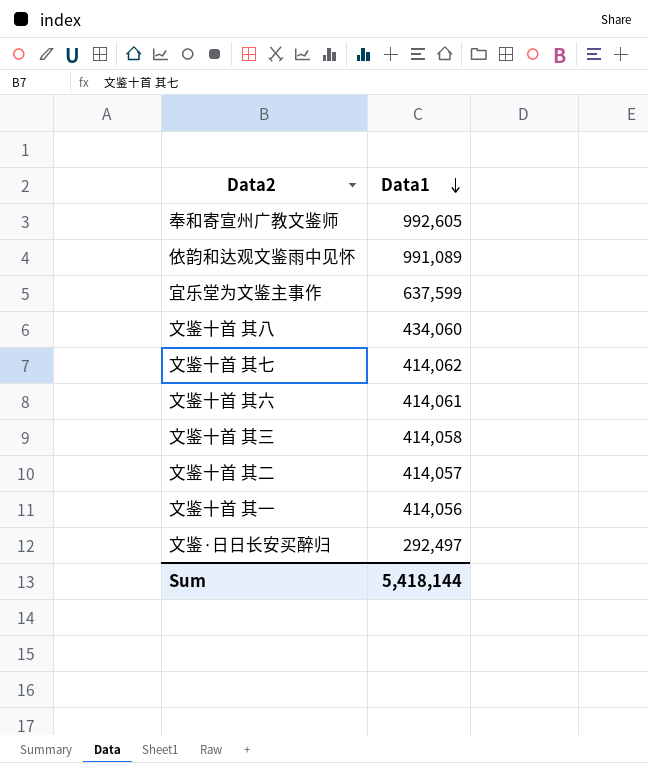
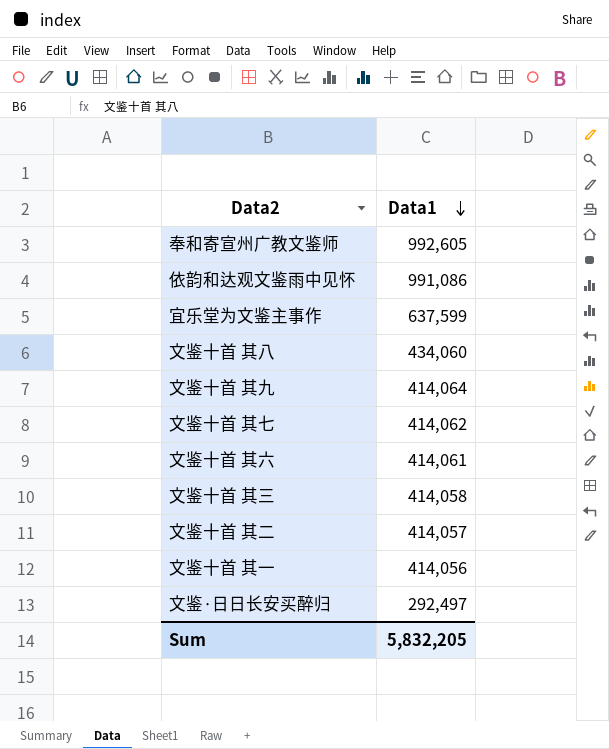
依韵和达观文鉴雨中见怀 | Data1: 991,089 -> 991,086
row 文鉴十首 其九: none -> 414,064
Sum | Data1: 5,418,144 -> 5,832,205

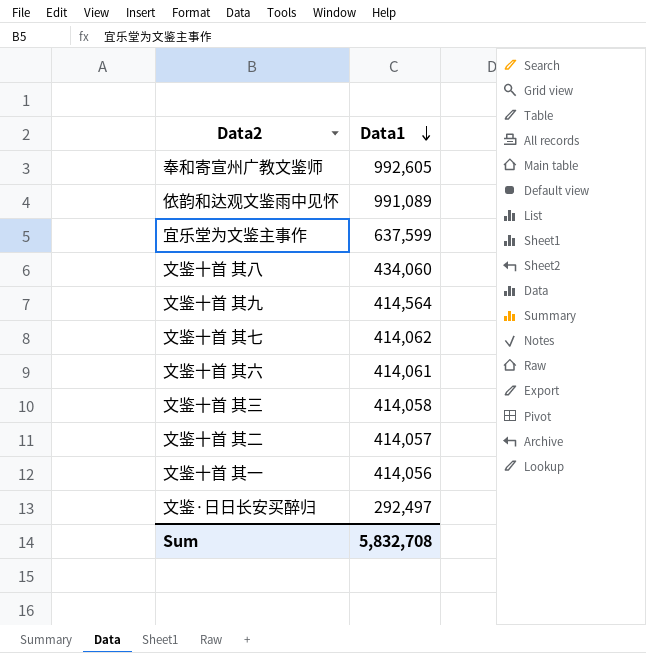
依韵和达观文鉴雨中见怀 | Data1: 991,086 -> 991,089
文鉴十首 其九 | Data1: 414,064 -> 414,564
Sum | Data1: 5,832,205 -> 5,832,708

